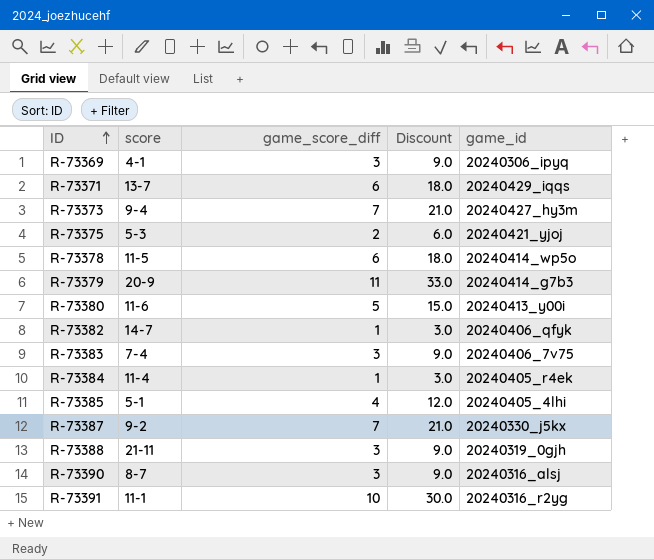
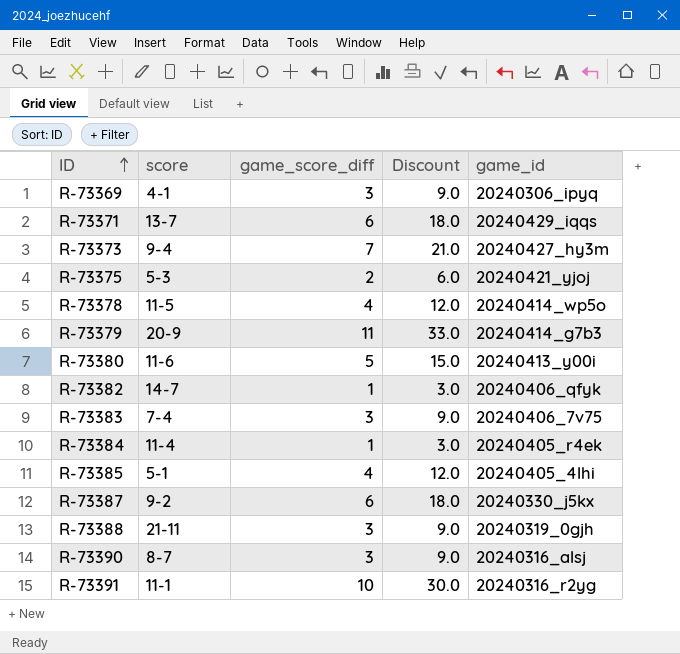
R-73378 | game_score_diff: 6 -> 4
R-73378 | Discount: 18.0 -> 12.0
R-73387 | game_score_diff: 7 -> 6
R-73387 | Discount: 21.0 -> 18.0

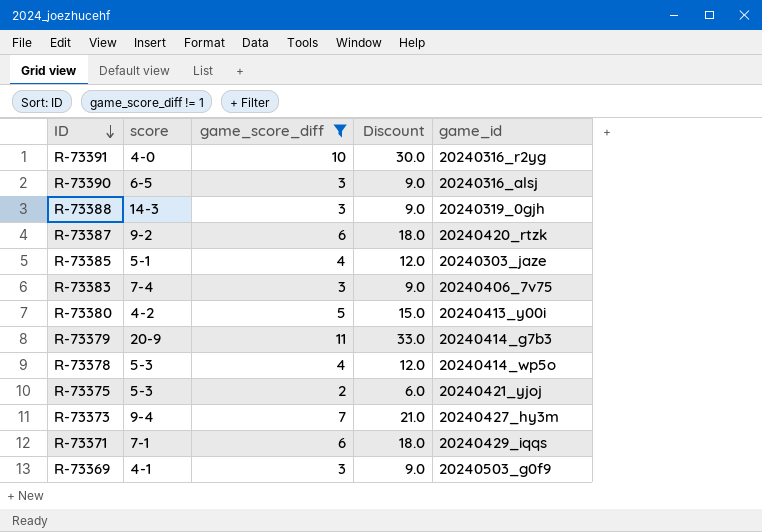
filter: none -> game_score_diff != 1
row order: ID ascending -> ID descending
R-73391 | score: 11-1 -> 4-0
R-73390 | score: 8-7 -> 6-5
R-73388 | score: 21-11 -> 14-3
R-73387 | game_id: 20240330_j5kx -> 20240420_rtzk
R-73385 | game_id: 20240405_4lhi -> 20240303_jaze
R-73380 | score: 11-6 -> 4-2
R-73378 | score: 11-5 -> 5-3
R-73371 | score: 13-7 -> 7-1
R-73369 | game_id: 20240306_ipyq -> 20240503_g0f9

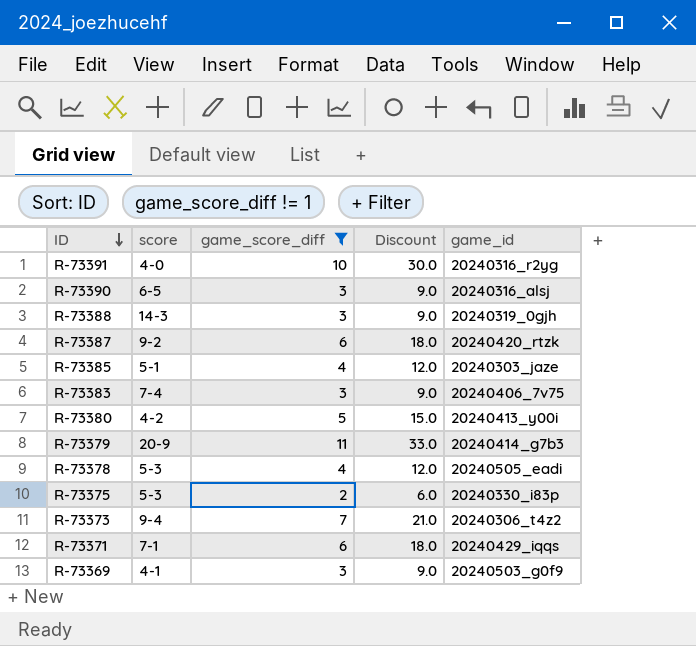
R-73378 | game_id: 20240414_wp5o -> 20240505_eadi
R-73375 | game_id: 20240421_yjoj -> 20240330_i83p
R-73373 | game_id: 20240427_hy3m -> 20240306_t4z2

